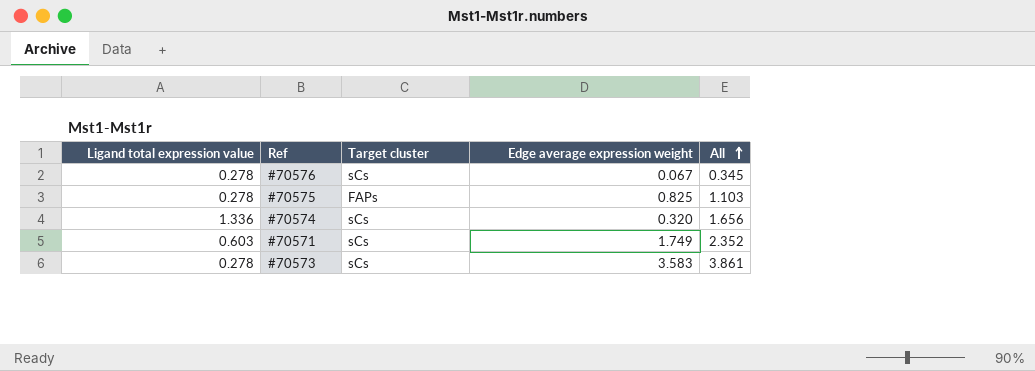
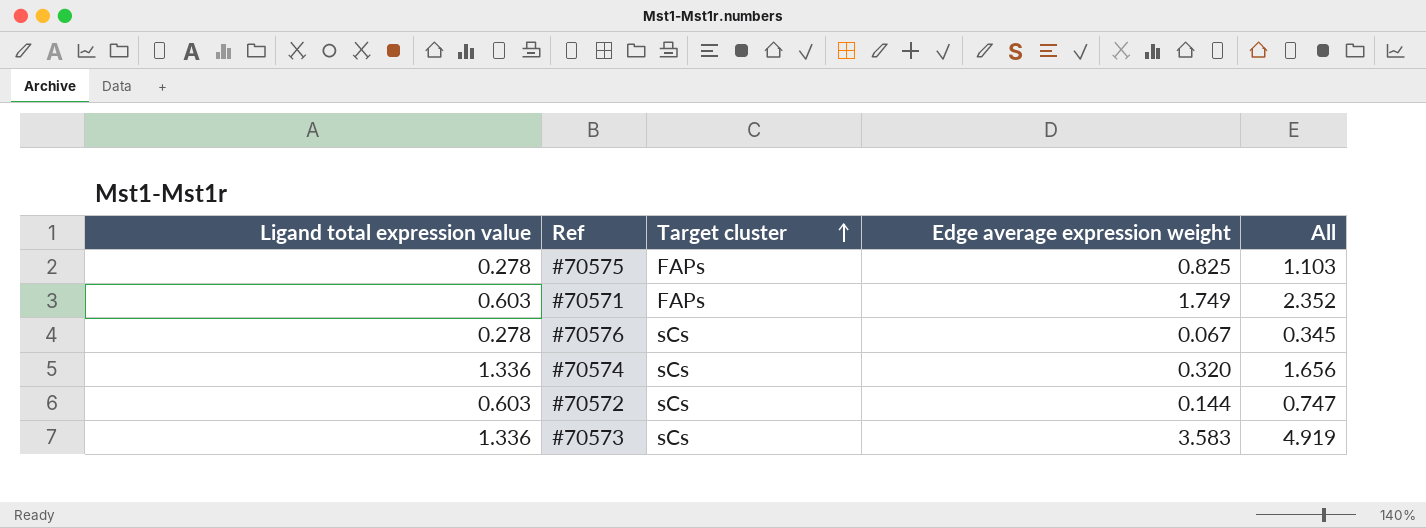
row order: All ascending -> Target cluster ascending
#70571 | Target cluster: sCs -> FAPs
row #70572: none -> 0.603 | sCs | 0.144 | 0.747
#70573 | Ligand total expression value: 0.278 -> 1.336
#70573 | All: 3.861 -> 4.919

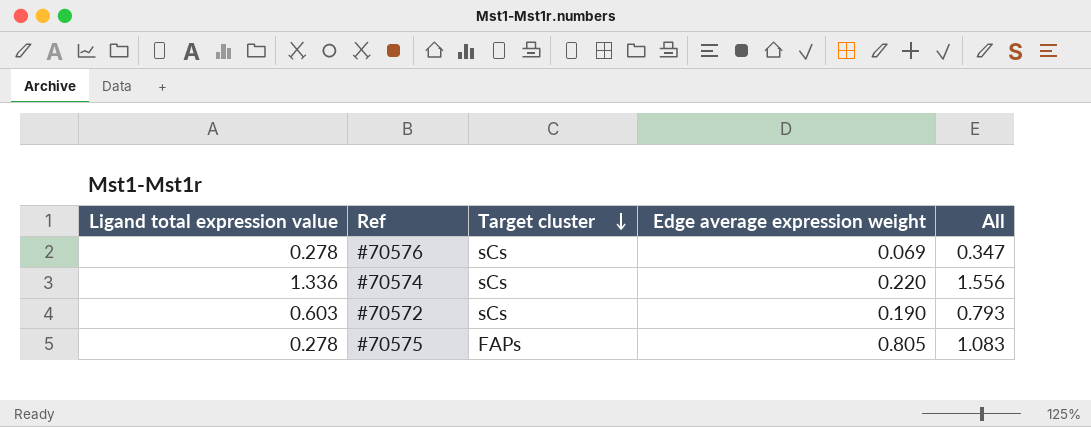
row order: Target cluster ascending -> Target cluster descending
row #70571: 0.603 | FAPs | 1.749 | 2.352 -> none
row #70573: 1.336 | sCs | 3.583 | 4.919 -> none
#70576 | Edge average expression weight: 0.067 -> 0.069
#70576 | All: 0.345 -> 0.347
#70574 | Edge average expression weight: 0.320 -> 0.220
#70574 | All: 1.656 -> 1.556
#70572 | Edge average expression weight: 0.144 -> 0.190
#70572 | All: 0.747 -> 0.793
#70575 | Edge average expression weight: 0.825 -> 0.805
#70575 | All: 1.103 -> 1.083

